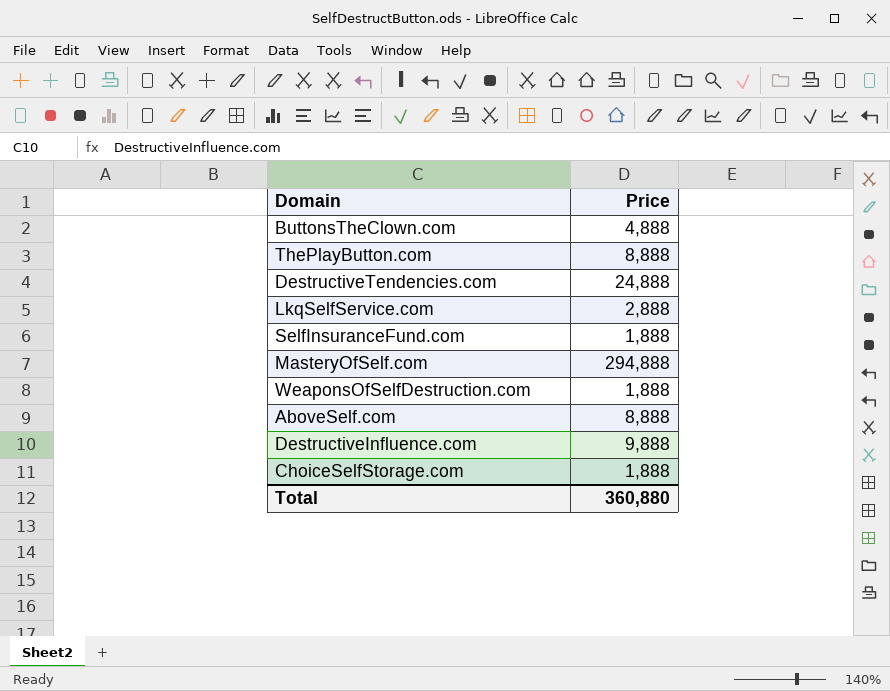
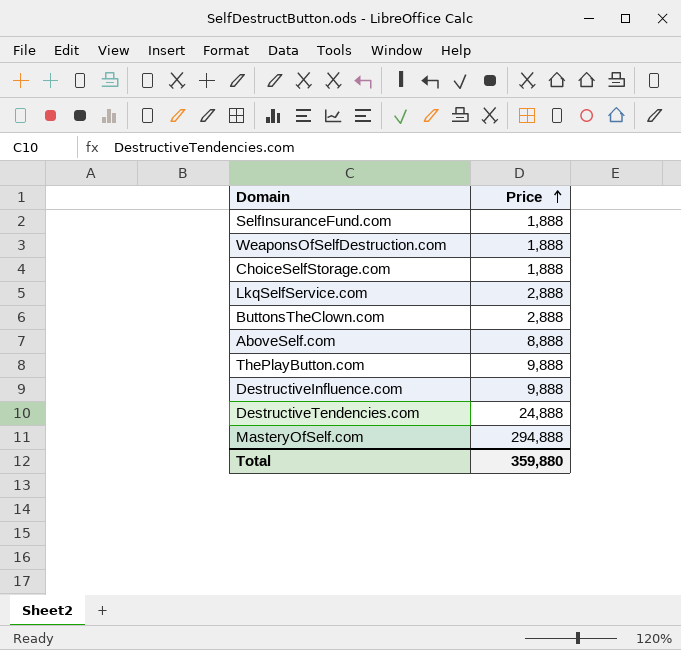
row order: none -> Price ascending
ButtonsTheClown.com | Price: 4,888 -> 2,888
ThePlayButton.com | Price: 8,888 -> 9,888
Total | Price: 360,880 -> 359,880

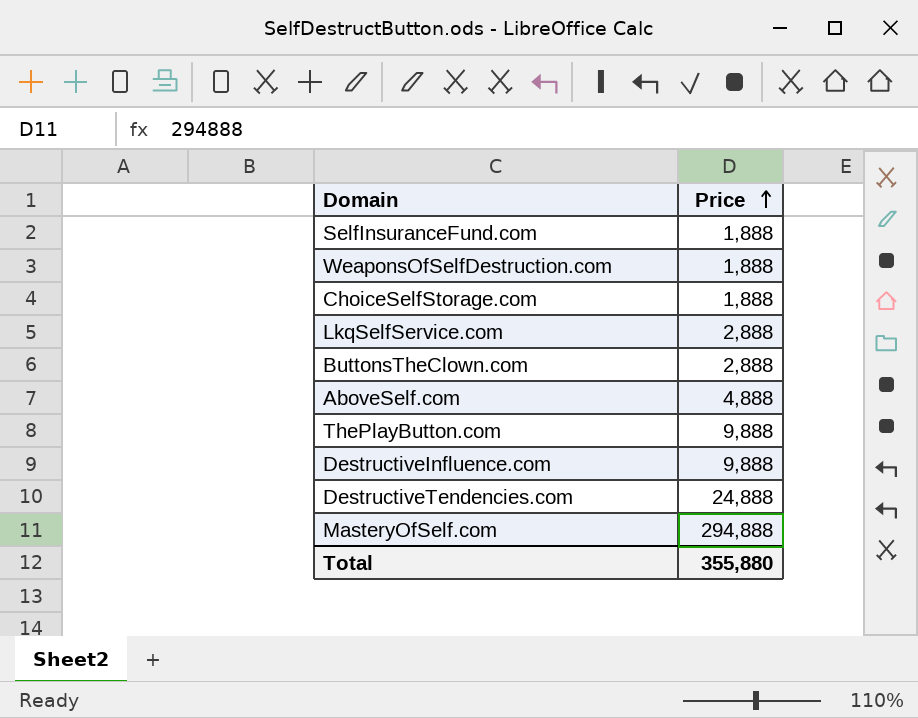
AboveSelf.com | Price: 8,888 -> 4,888
Total | Price: 359,880 -> 355,880

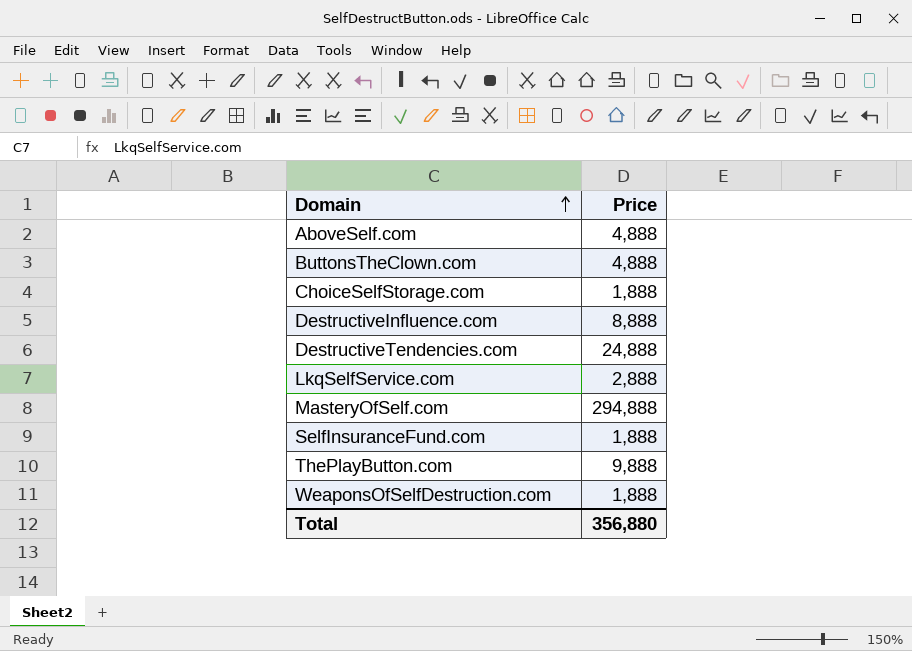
row order: Price ascending -> Domain ascending
ButtonsTheClown.com | Price: 2,888 -> 4,888
DestructiveInfluence.com | Price: 9,888 -> 8,888
Total | Price: 355,880 -> 356,880

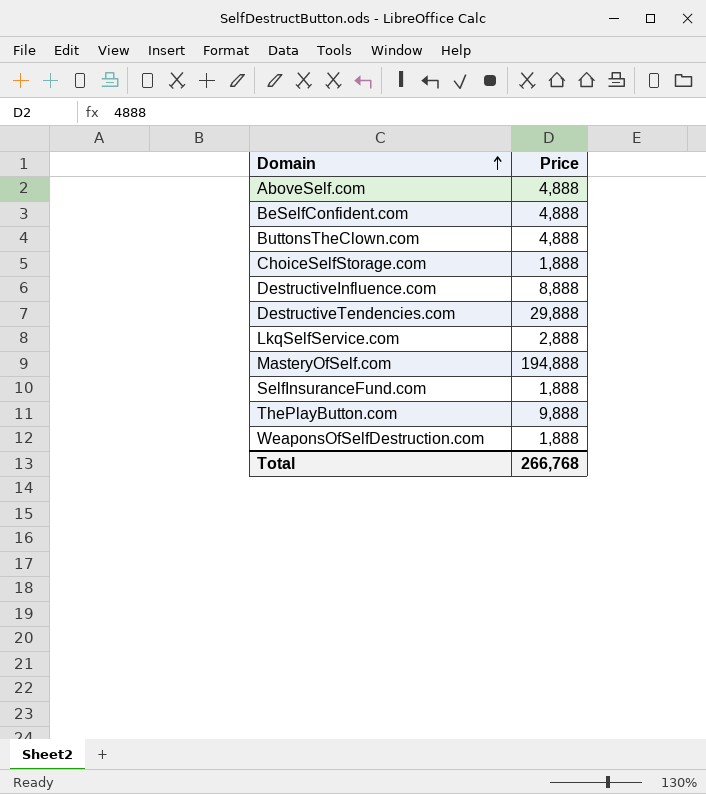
row BeSelfConfident.com: none -> 4,888
DestructiveTendencies.com | Price: 24,888 -> 29,888
MasteryOfSelf.com | Price: 294,888 -> 194,888
Total | Price: 356,880 -> 266,768

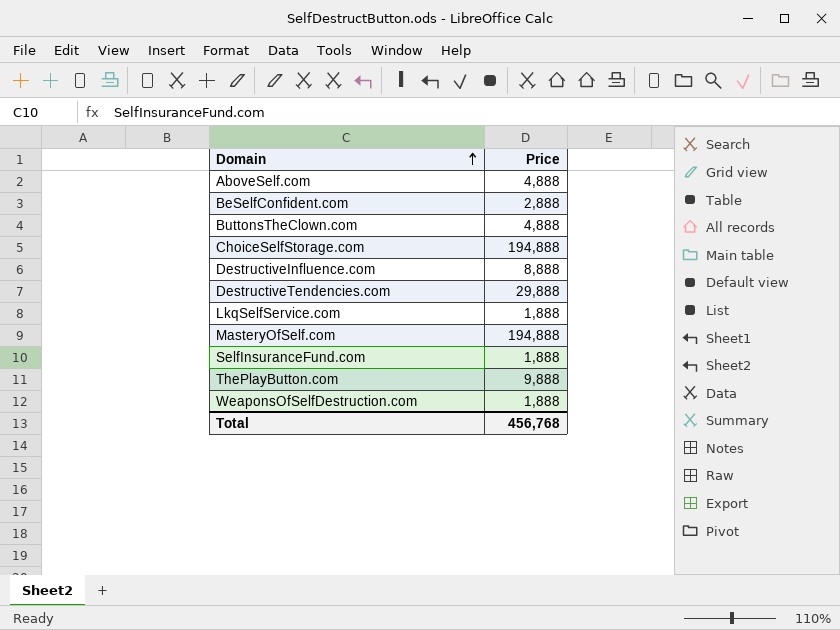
BeSelfConfident.com | Price: 4,888 -> 2,888
ChoiceSelfStorage.com | Price: 1,888 -> 194,888
LkqSelfService.com | Price: 2,888 -> 1,888
Total | Price: 266,768 -> 456,768

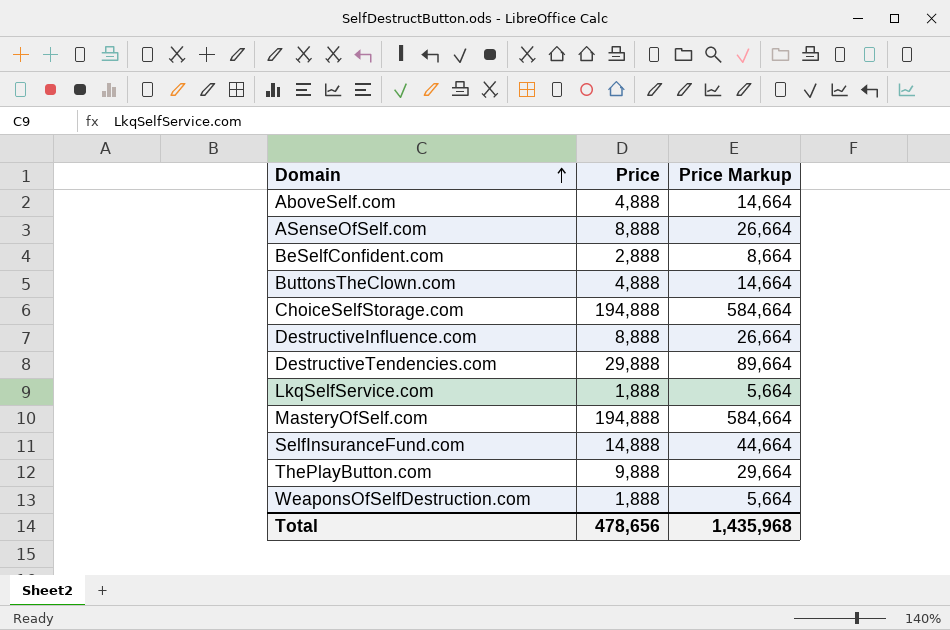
column Price Markup | formula: none -> [Price] * 3
row ASenseOfSelf.com: none -> 8,888 | 26,664
SelfInsuranceFund.com | Price: 1,888 -> 14,888
Total | Price: 456,768 -> 478,656

